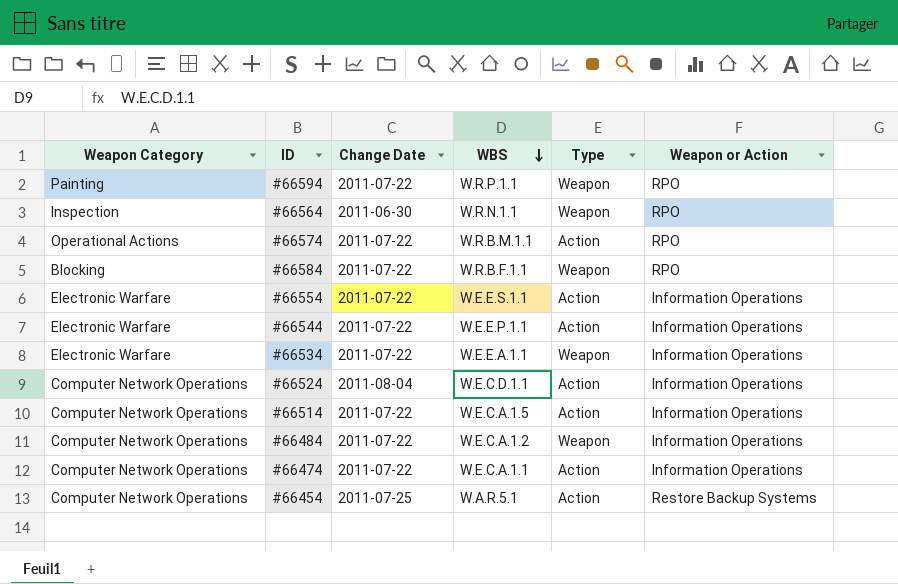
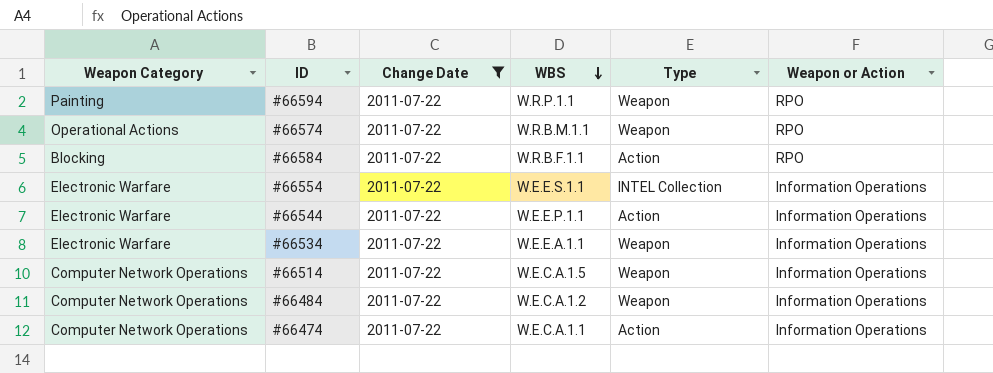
filter: none -> Change Date = 2011-07-22
#66574 | Type: Action -> Weapon
#66584 | Type: Weapon -> Action
#66554 | Type: Action -> INTEL Collection
#66514 | Type: Action -> Weapon

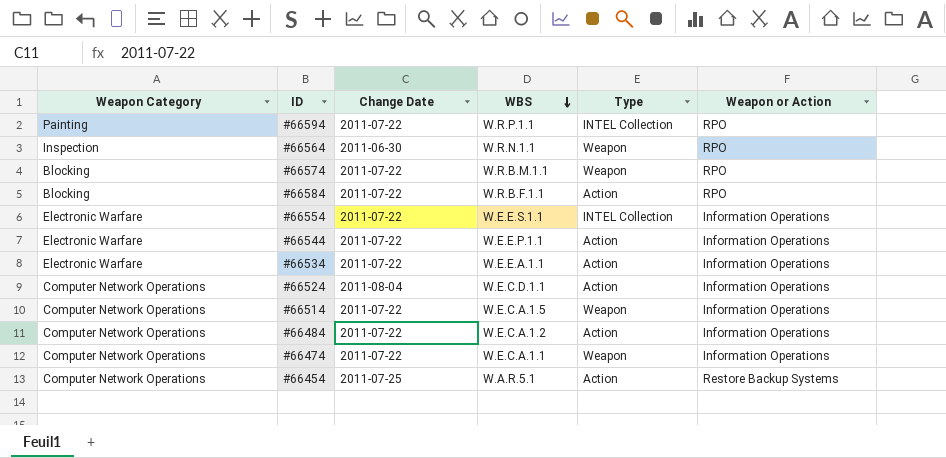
filter: Change Date = 2011-07-22 -> none
#66594 | Type: Weapon -> INTEL Collection
#66574 | Weapon Category: Operational Actions -> Blocking
#66534 | Type: Weapon -> Action
#66484 | Type: Weapon -> Action
#66474 | Type: Action -> Weapon

